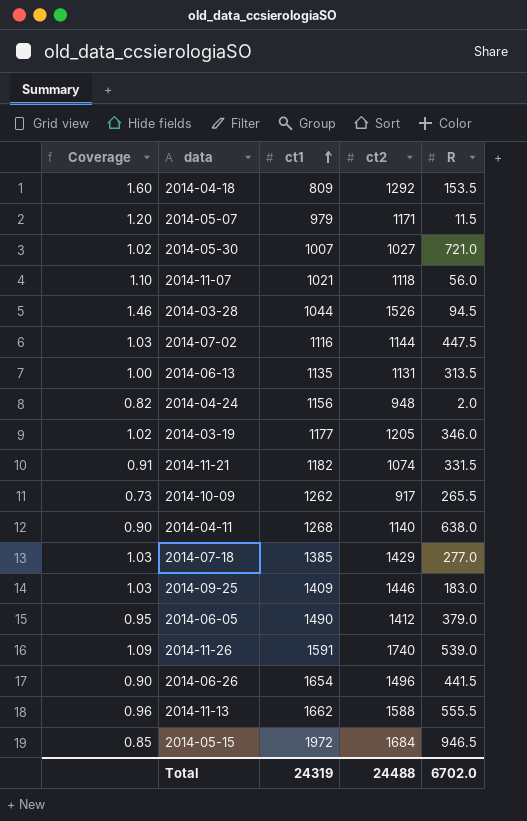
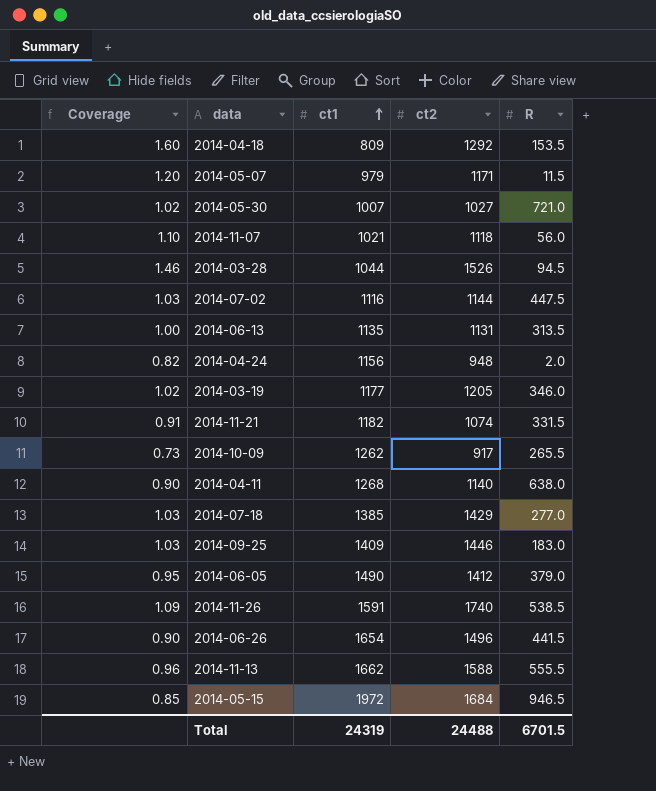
2014-11-26 | R: 539.0 -> 538.5
Total | R: 6702.0 -> 6701.5

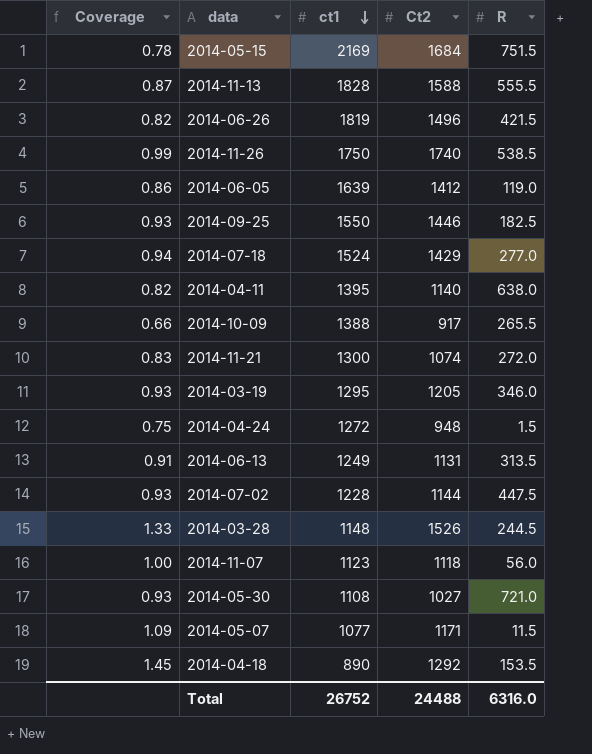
row order: ct1 ascending -> ct1 descending
column name: ct2 -> Ct2
2014-05-15 | Coverage: 0.85 -> 0.78
2014-05-15 | ct1: 1972 -> 2169
2014-05-15 | R: 946.5 -> 751.5
2014-11-13 | Coverage: 0.96 -> 0.87
2014-11-13 | ct1: 1662 -> 1828
2014-06-26 | Coverage: 0.90 -> 0.82
2014-06-26 | ct1: 1654 -> 1819
2014-06-26 | R: 441.5 -> 421.5
2014-11-26 | Coverage: 1.09 -> 0.99
2014-11-26 | ct1: 1591 -> 1750
2014-06-05 | Coverage: 0.95 -> 0.86
2014-06-05 | ct1: 1490 -> 1639
2014-06-05 | R: 379.0 -> 119.0
2014-09-25 | Coverage: 1.03 -> 0.93
2014-09-25 | ct1: 1409 -> 1550
2014-09-25 | R: 183.0 -> 182.5
2014-07-18 | Coverage: 1.03 -> 0.94
2014-07-18 | ct1: 1385 -> 1524
2014-04-11 | Coverage: 0.90 -> 0.82
2014-04-11 | ct1: 1268 -> 1395
2014-10-09 | Coverage: 0.73 -> 0.66
2014-10-09 | ct1: 1262 -> 1388
2014-11-21 | Coverage: 0.91 -> 0.83
2014-11-21 | ct1: 1182 -> 1300
2014-11-21 | R: 331.5 -> 272.0
2014-03-19 | Coverage: 1.02 -> 0.93
2014-03-19 | ct1: 1177 -> 1295
2014-04-24 | Coverage: 0.82 -> 0.75
2014-04-24 | ct1: 1156 -> 1272
2014-04-24 | R: 2.0 -> 1.5
2014-06-13 | Coverage: 1.00 -> 0.91
2014-06-13 | ct1: 1135 -> 1249
2014-07-02 | Coverage: 1.03 -> 0.93
2014-07-02 | ct1: 1116 -> 1228
2014-03-28 | Coverage: 1.46 -> 1.33
2014-03-28 | ct1: 1044 -> 1148
2014-03-28 | R: 94.5 -> 244.5
2014-11-07 | Coverage: 1.10 -> 1.00
2014-11-07 | ct1: 1021 -> 1123
2014-05-30 | Coverage: 1.02 -> 0.93
2014-05-30 | ct1: 1007 -> 1108
2014-05-07 | Coverage: 1.20 -> 1.09
2014-05-07 | ct1: 979 -> 1077
2014-04-18 | Coverage: 1.60 -> 1.45
2014-04-18 | ct1: 809 -> 890
Total | ct1: 24319 -> 26752
Total | R: 6701.5 -> 6316.0

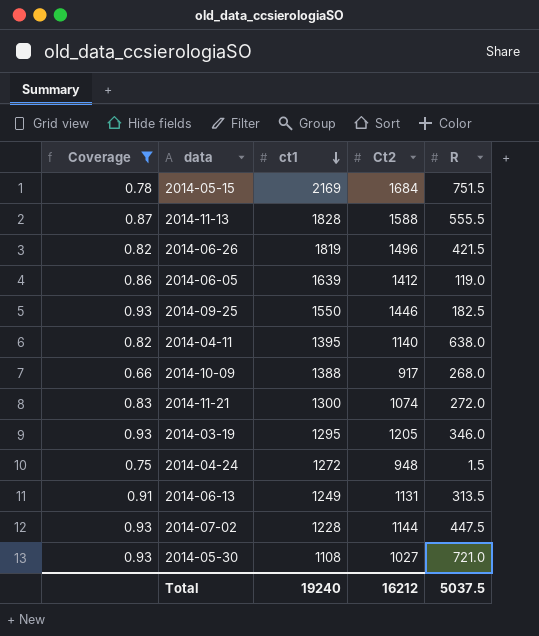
filter: none -> Coverage <= 0.93
2014-10-09 | R: 265.5 -> 268.0
Total | ct1: 26752 -> 19240
Total | Ct2: 24488 -> 16212
Total | R: 6316.0 -> 5037.5

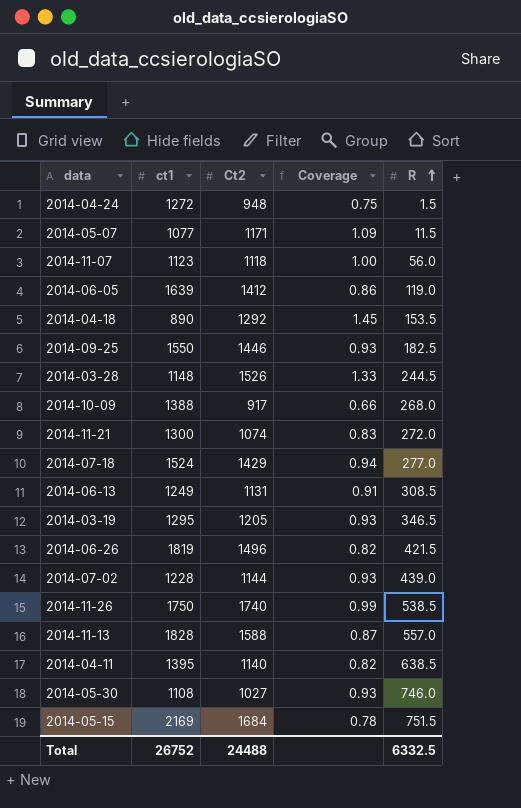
filter: Coverage <= 0.93 -> none
row order: ct1 descending -> R ascending
column Coverage | position: 1 -> 4
2014-06-13 | R: 313.5 -> 308.5
2014-03-19 | R: 346.0 -> 346.5
2014-07-02 | R: 447.5 -> 439.0
2014-11-13 | R: 555.5 -> 557.0
2014-04-11 | R: 638.0 -> 638.5
2014-05-30 | R: 721.0 -> 746.0
Total | ct1: 19240 -> 26752
Total | Ct2: 16212 -> 24488
Total | R: 5037.5 -> 6332.5

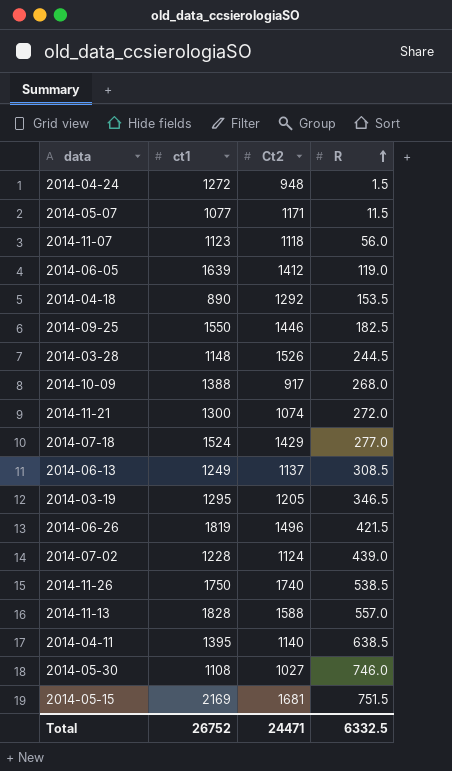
column Coverage | formula: [Ct2] / [ct1] -> none
2014-06-13 | Ct2: 1131 -> 1137
2014-07-02 | Ct2: 1144 -> 1124
2014-05-15 | Ct2: 1684 -> 1681
Total | Ct2: 24488 -> 24471

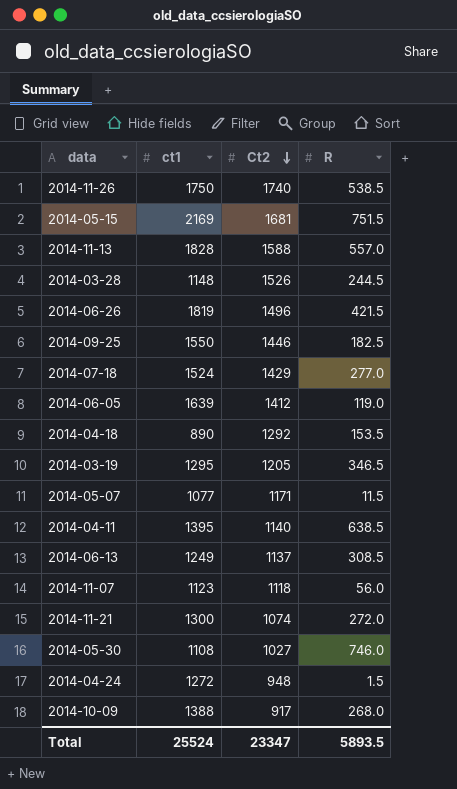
row order: R ascending -> Ct2 descending
row 2014-07-02: 1228 | 1124 | 439.0 -> none
Total | ct1: 26752 -> 25524
Total | Ct2: 24471 -> 23347
Total | R: 6332.5 -> 5893.5

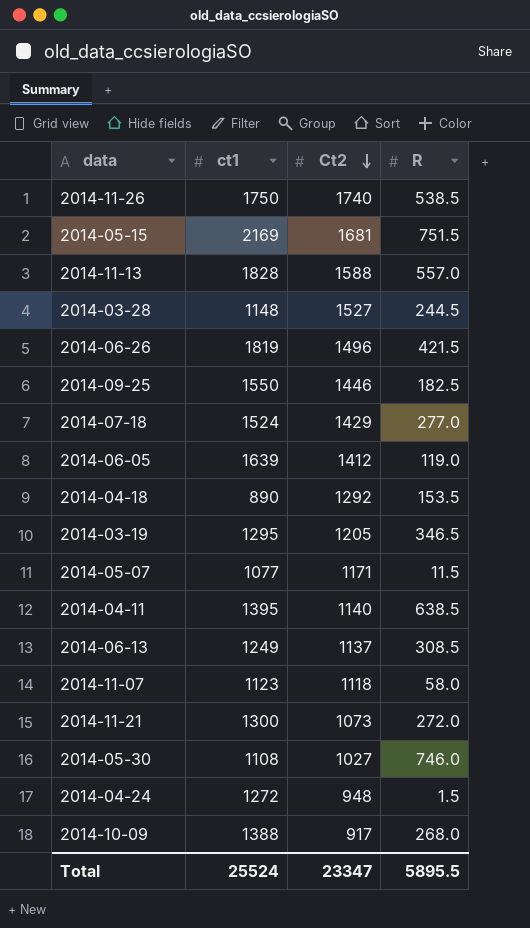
2014-03-28 | Ct2: 1526 -> 1527
2014-11-07 | R: 56.0 -> 58.0
2014-11-21 | Ct2: 1074 -> 1073
Total | R: 5893.5 -> 5895.5

